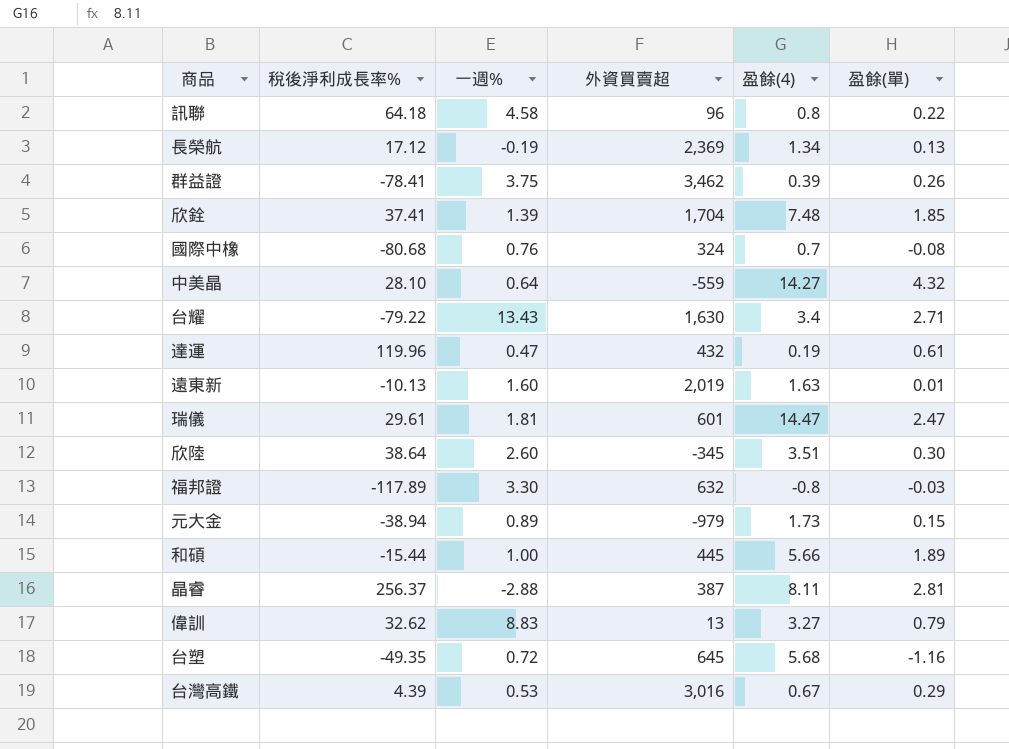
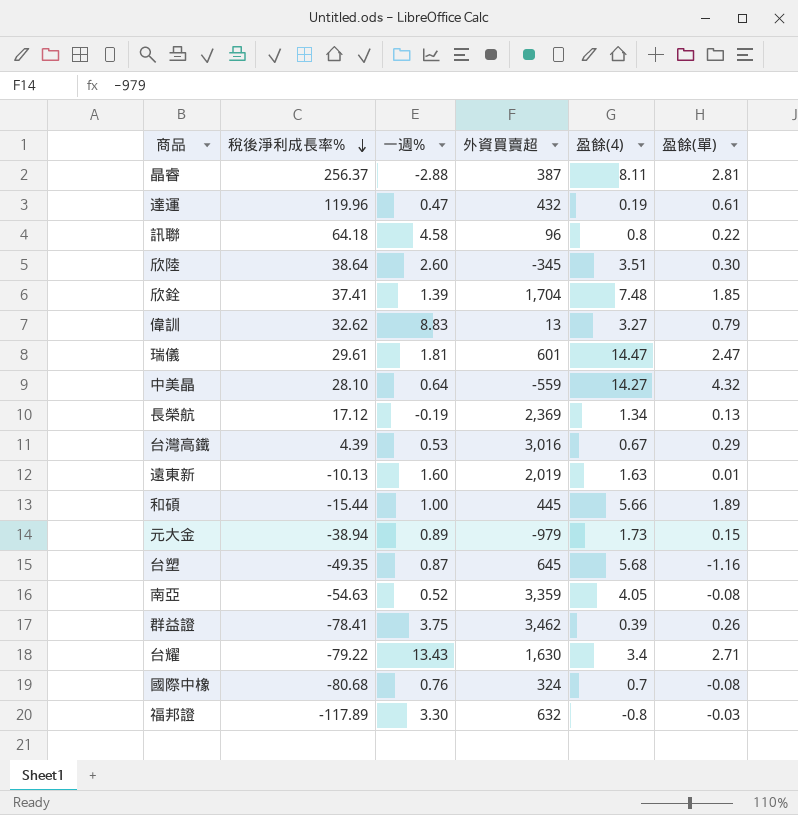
row order: none -> 稅後淨利成長率% descending
台塑 | 一週%: 0.72 -> 0.87
row 南亞: none -> -54.63 | 0.52 | 3,359 | 4.05 | -0.08

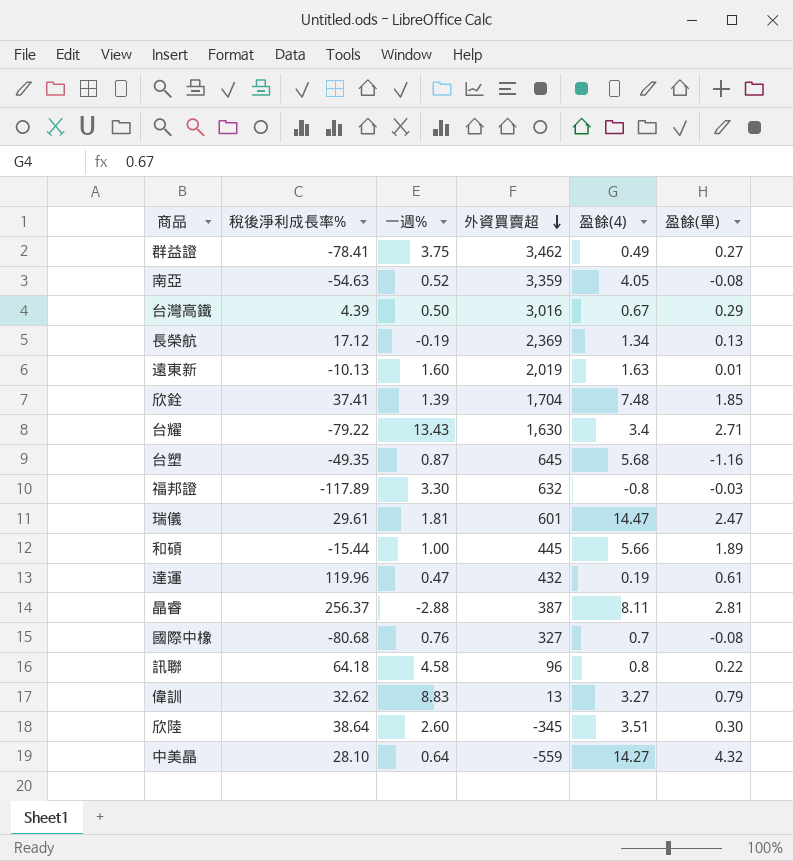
row order: 稅後淨利成長率% descending -> 外資買賣超 descending
row 元大金: -38.94 | 0.89 | -979 | 1.73 | 0.15 -> none
群益證 | 盈餘(4): 0.39 -> 0.49
群益證 | 盈餘(單): 0.26 -> 0.27
台灣高鐵 | 一週%: 0.53 -> 0.50
國際中橡 | 外資買賣超: 324 -> 327

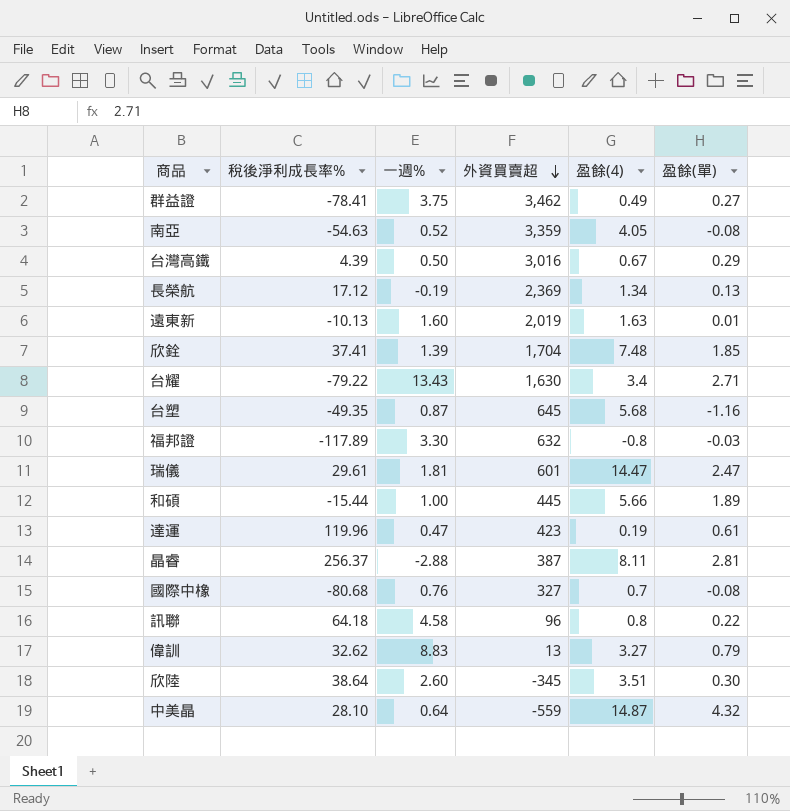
達運 | 外資買賣超: 432 -> 423
中美晶 | 盈餘(4): 14.27 -> 14.87

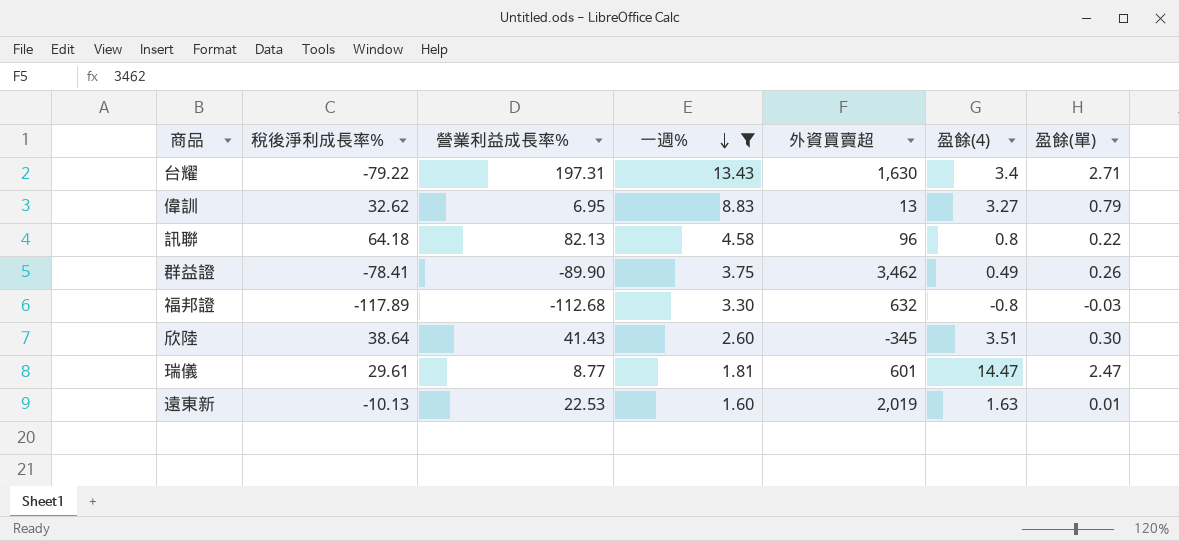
filter: none -> 一週% >= 1.60
row order: 外資買賣超 descending -> 一週% descending
column 營業利益成長率% | position: none -> 3
群益證 | 盈餘(單): 0.27 -> 0.26

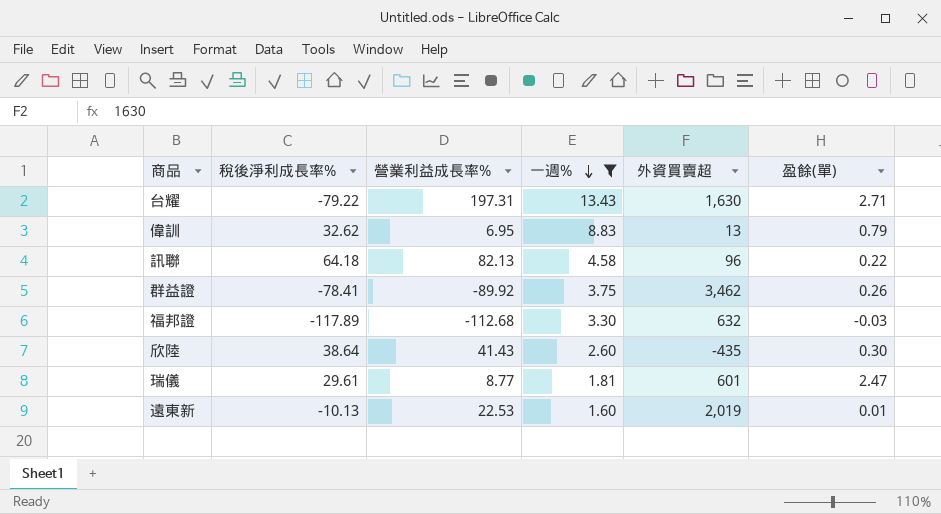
column 盈餘(4) | position: 6 -> none
群益證 | 營業利益成長率%: -89.90 -> -89.92
欣陸 | 外資買賣超: -345 -> -435

